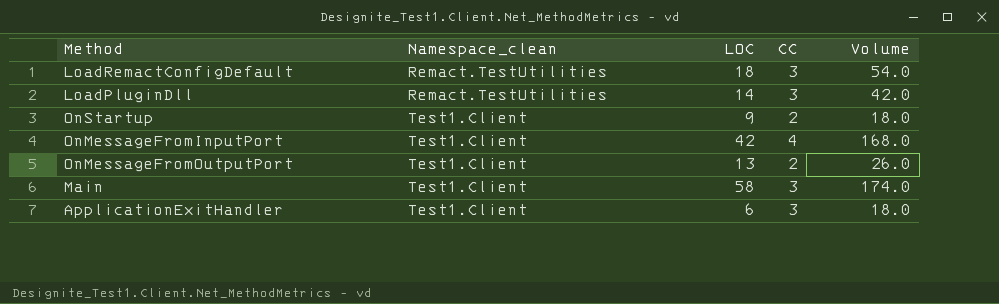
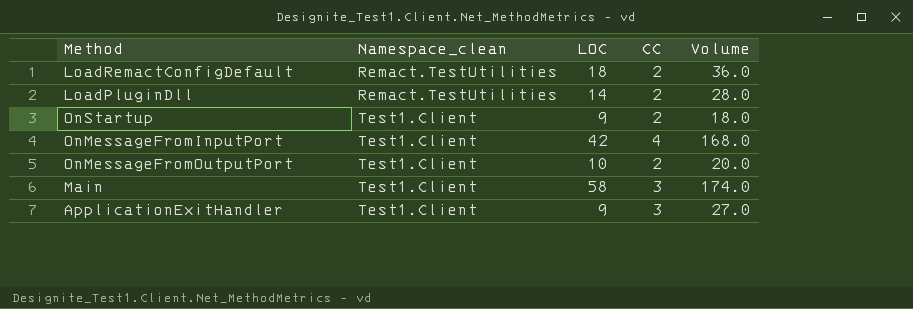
LoadRemactConfigDefault | CC: 3 -> 2
LoadRemactConfigDefault | Volume: 54.0 -> 36.0
LoadPluginDll | CC: 3 -> 2
LoadPluginDll | Volume: 42.0 -> 28.0
OnMessageFromOutputPort | LOC: 13 -> 10
OnMessageFromOutputPort | Volume: 26.0 -> 20.0
ApplicationExitHandler | LOC: 6 -> 9
ApplicationExitHandler | Volume: 18.0 -> 27.0

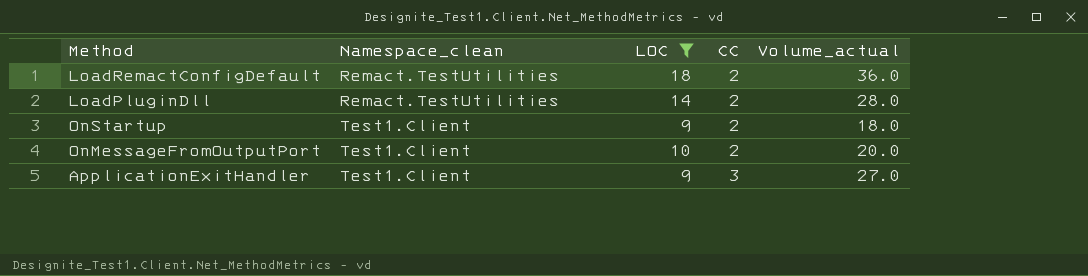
filter: none -> LOC <= 18
column name: Volume -> Volume_actual

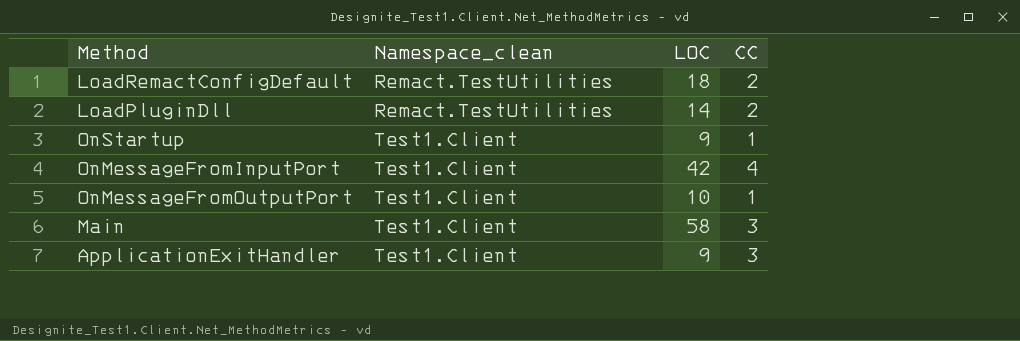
filter: LOC <= 18 -> none
column Volume_actual | formula: [LOC] * [CC] -> none
OnStartup | CC: 2 -> 1
OnMessageFromOutputPort | CC: 2 -> 1

